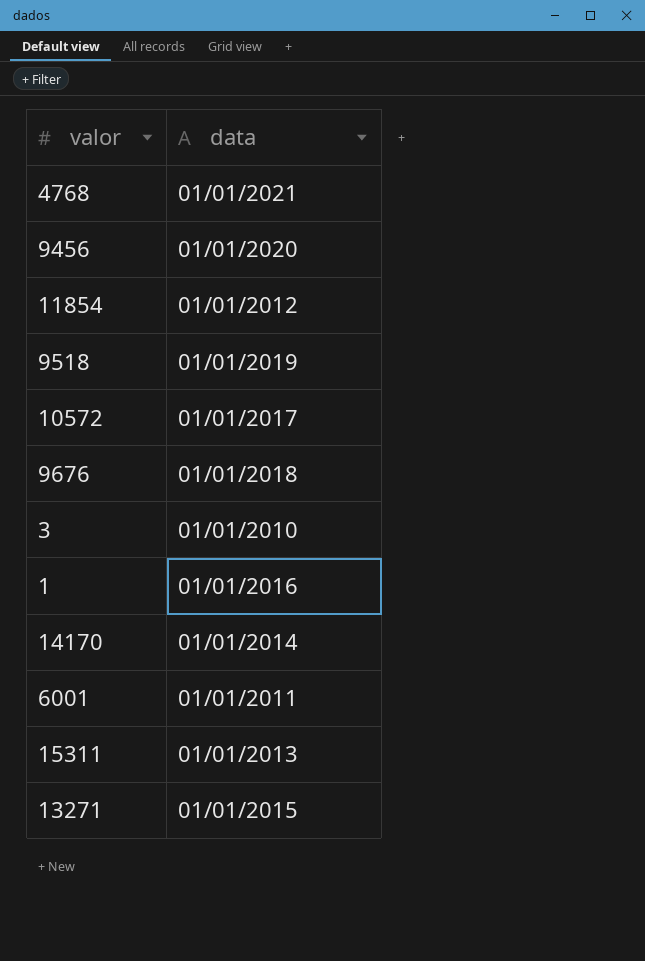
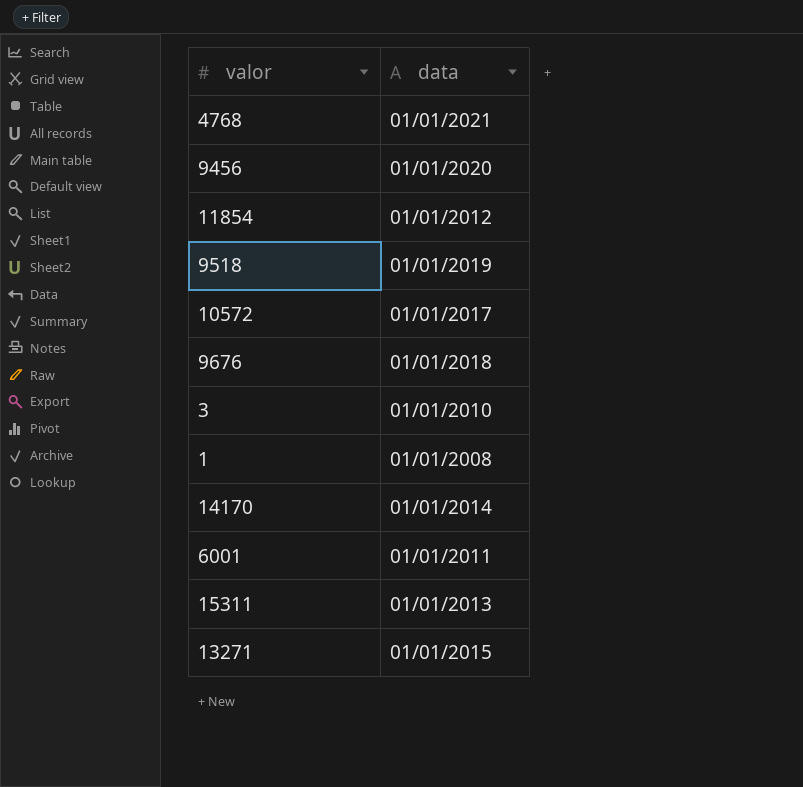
1 | data: 01/01/2016 -> 01/01/2008

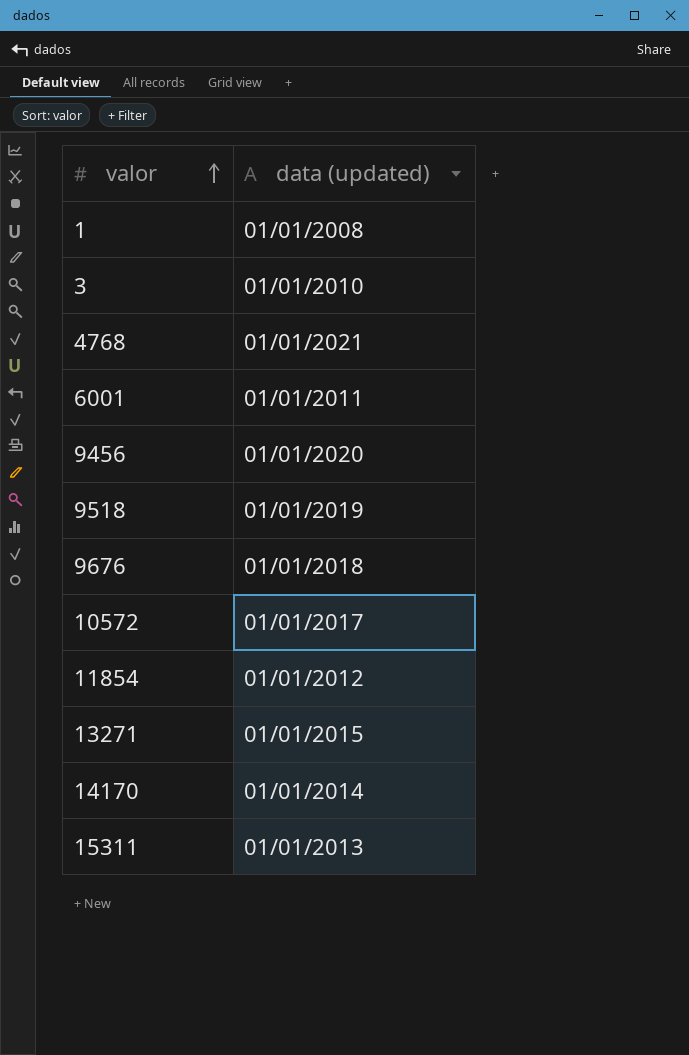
row order: none -> valor ascending
column name: data -> data (updated)

